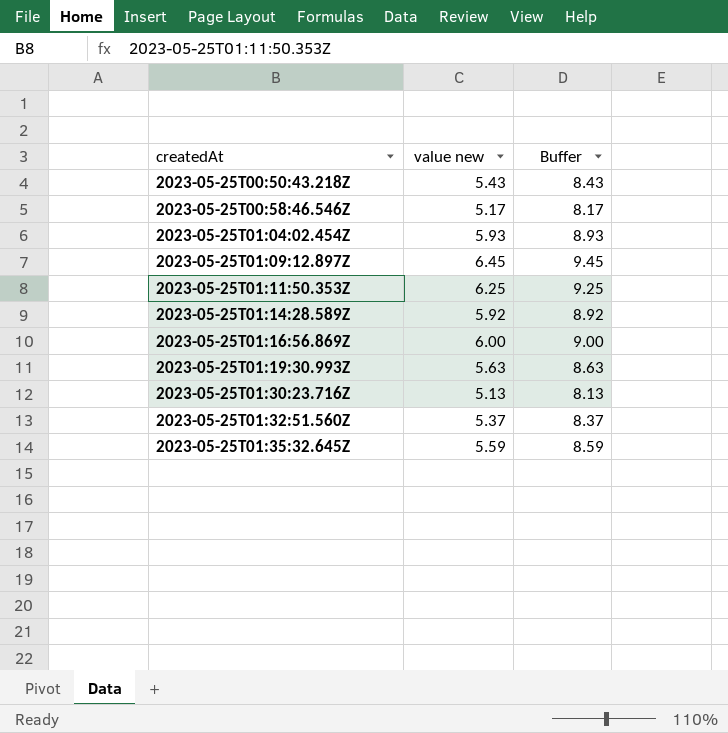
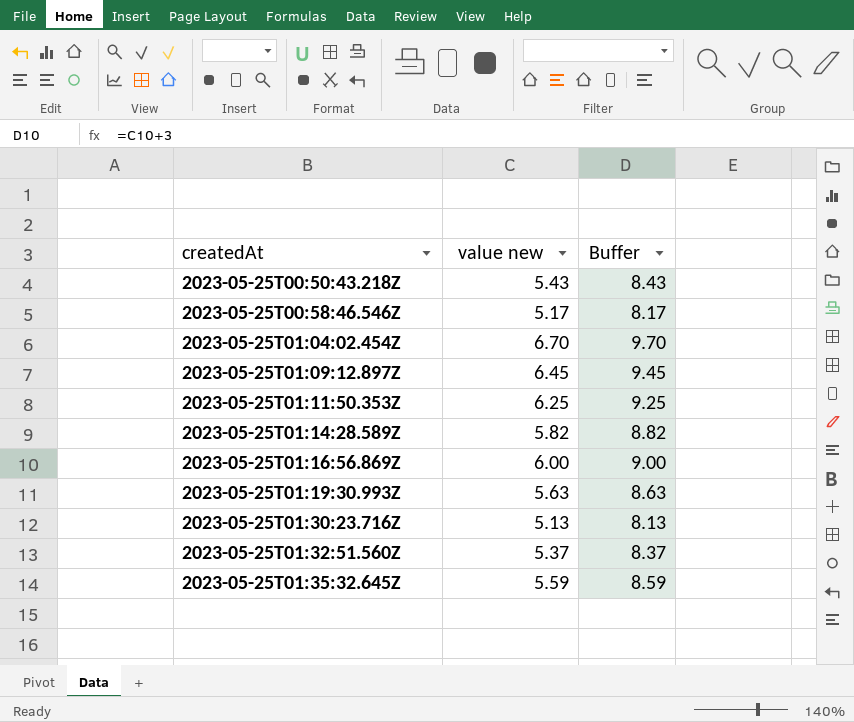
2023-05-25T01:04:02.454Z | value new: 5.93 -> 6.70
2023-05-25T01:04:02.454Z | Buffer: 8.93 -> 9.70
2023-05-25T01:14:28.589Z | value new: 5.92 -> 5.82
2023-05-25T01:14:28.589Z | Buffer: 8.92 -> 8.82

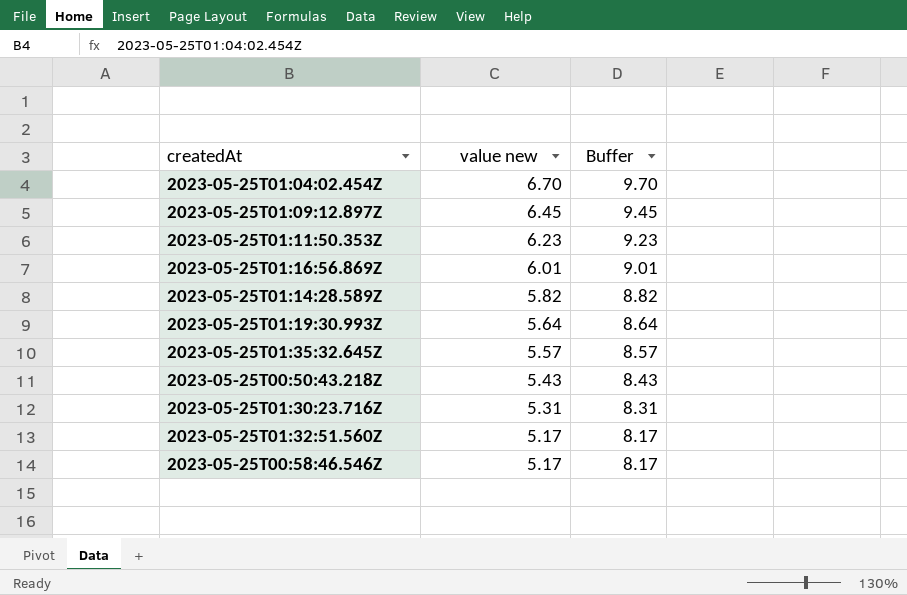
row order: createdAt ascending -> value new descending
2023-05-25T01:11:50.353Z | value new: 6.25 -> 6.23
2023-05-25T01:11:50.353Z | Buffer: 9.25 -> 9.23
2023-05-25T01:16:56.869Z | value new: 6.00 -> 6.01
2023-05-25T01:16:56.869Z | Buffer: 9.00 -> 9.01
2023-05-25T01:19:30.993Z | value new: 5.63 -> 5.64
2023-05-25T01:19:30.993Z | Buffer: 8.63 -> 8.64
2023-05-25T01:35:32.645Z | value new: 5.59 -> 5.57
2023-05-25T01:35:32.645Z | Buffer: 8.59 -> 8.57
2023-05-25T01:30:23.716Z | value new: 5.13 -> 5.31
2023-05-25T01:30:23.716Z | Buffer: 8.13 -> 8.31
2023-05-25T01:32:51.560Z | value new: 5.37 -> 5.17
2023-05-25T01:32:51.560Z | Buffer: 8.37 -> 8.17

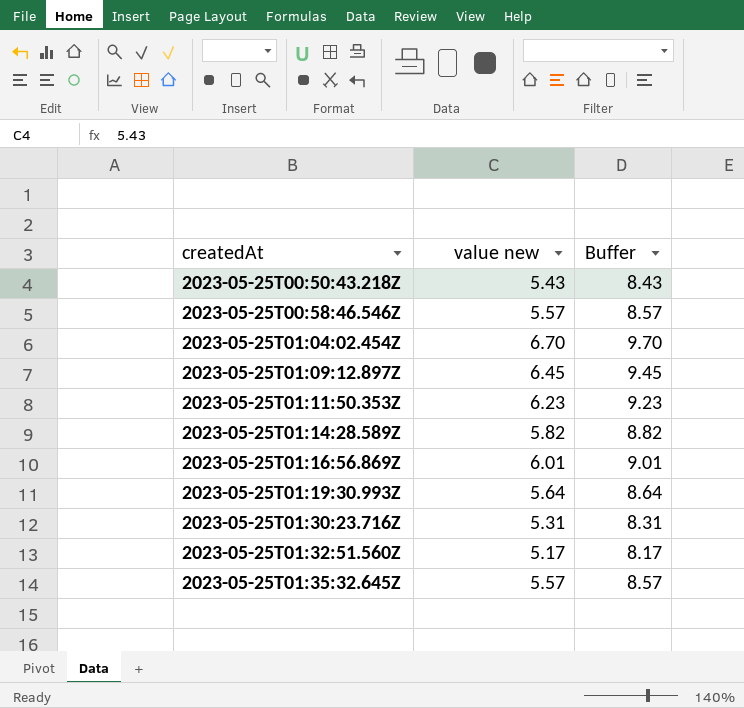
row order: value new descending -> createdAt ascending
2023-05-25T00:58:46.546Z | value new: 5.17 -> 5.57
2023-05-25T00:58:46.546Z | Buffer: 8.17 -> 8.57

